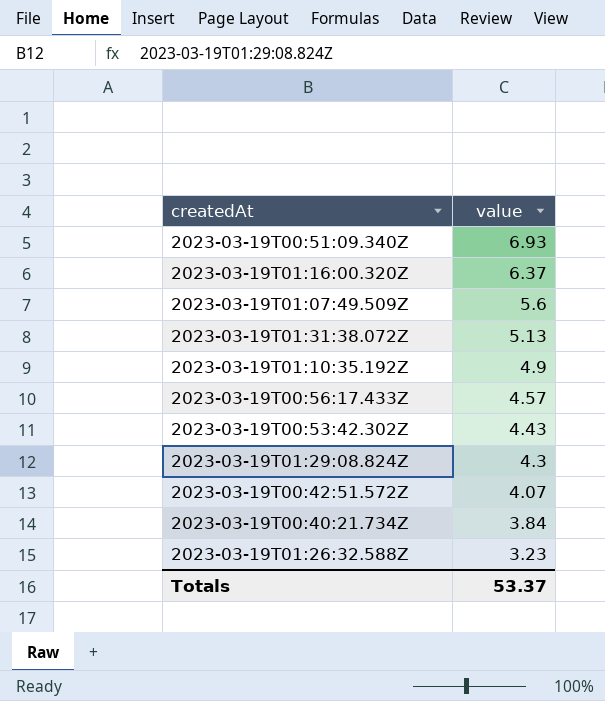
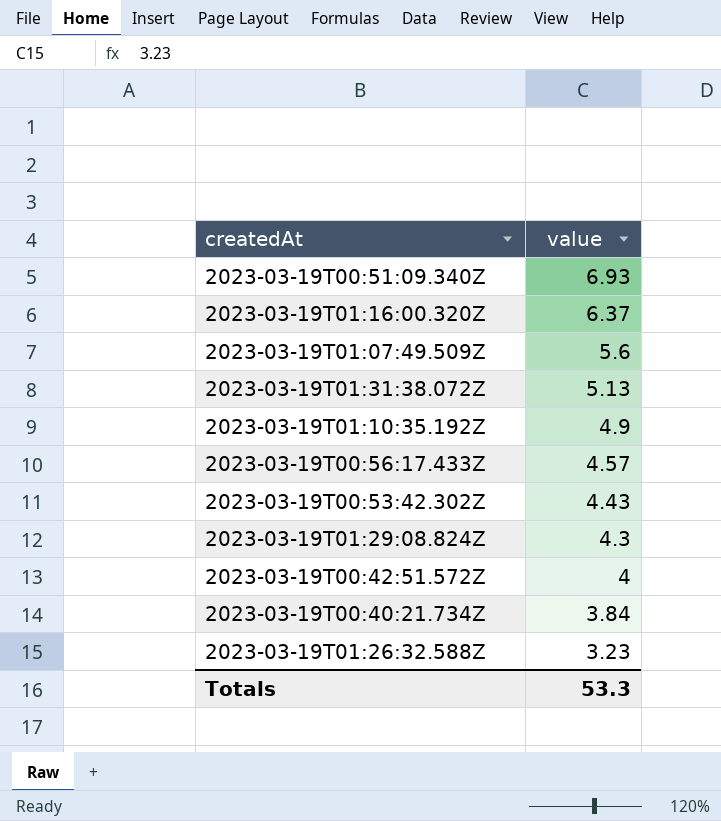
2023-03-19T00:42:51.572Z | value: 4.07 -> 4
Totals | value: 53.37 -> 53.3

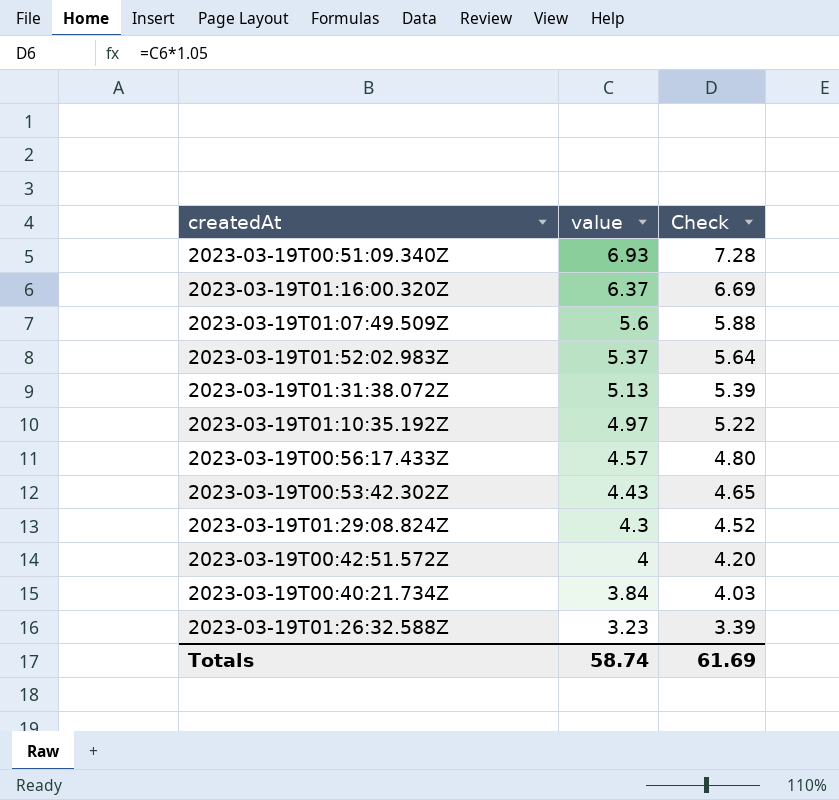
column Check | formula: none -> [value] * 1.05
row 2023-03-19T01:52:02.983Z: none -> 5.37 | 5.64
2023-03-19T01:10:35.192Z | value: 4.9 -> 4.97
Totals | value: 53.3 -> 58.74

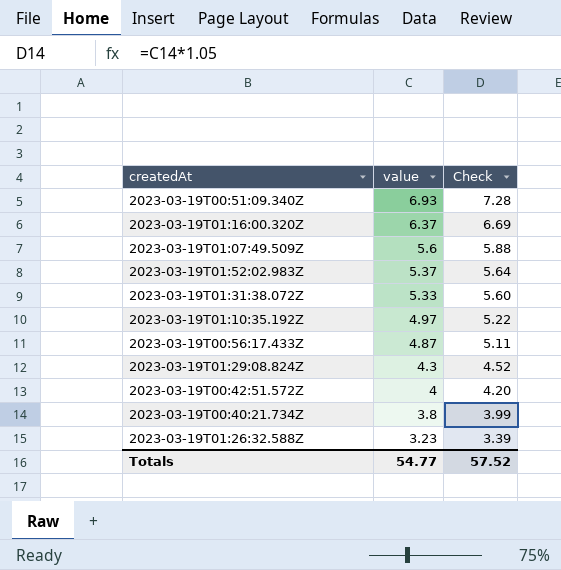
row 2023-03-19T00:53:42.302Z: 4.43 | 4.65 -> none
2023-03-19T01:31:38.072Z | value: 5.13 -> 5.33
2023-03-19T01:31:38.072Z | Check: 5.39 -> 5.60
2023-03-19T00:56:17.433Z | value: 4.57 -> 4.87
2023-03-19T00:56:17.433Z | Check: 4.80 -> 5.11
2023-03-19T00:40:21.734Z | value: 3.84 -> 3.8
2023-03-19T00:40:21.734Z | Check: 4.03 -> 3.99
Totals | value: 58.74 -> 54.77
Totals | Check: 61.69 -> 57.52

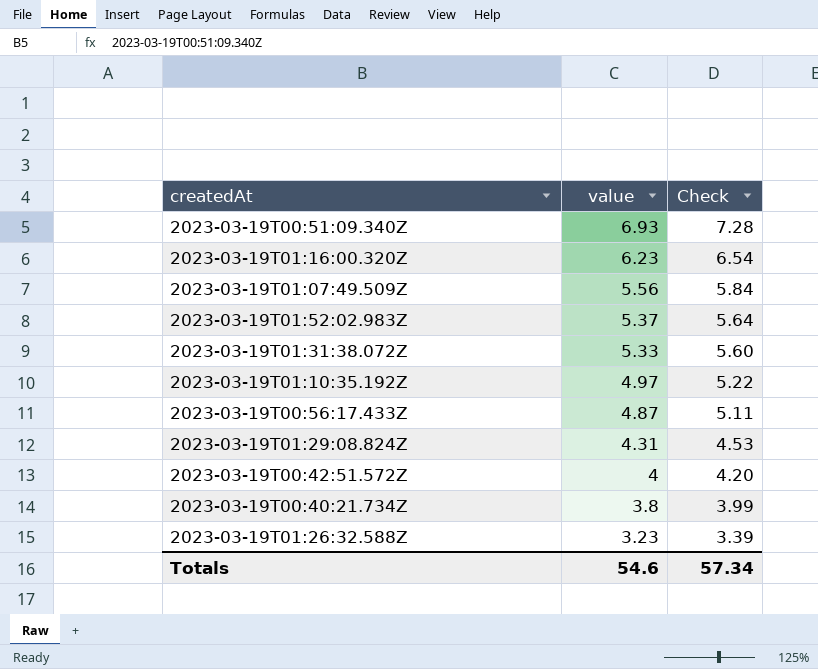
2023-03-19T01:16:00.320Z | value: 6.37 -> 6.23
2023-03-19T01:16:00.320Z | Check: 6.69 -> 6.54
2023-03-19T01:07:49.509Z | value: 5.6 -> 5.56
2023-03-19T01:07:49.509Z | Check: 5.88 -> 5.84
2023-03-19T01:29:08.824Z | value: 4.3 -> 4.31
2023-03-19T01:29:08.824Z | Check: 4.52 -> 4.53
Totals | value: 54.77 -> 54.6
Totals | Check: 57.52 -> 57.34

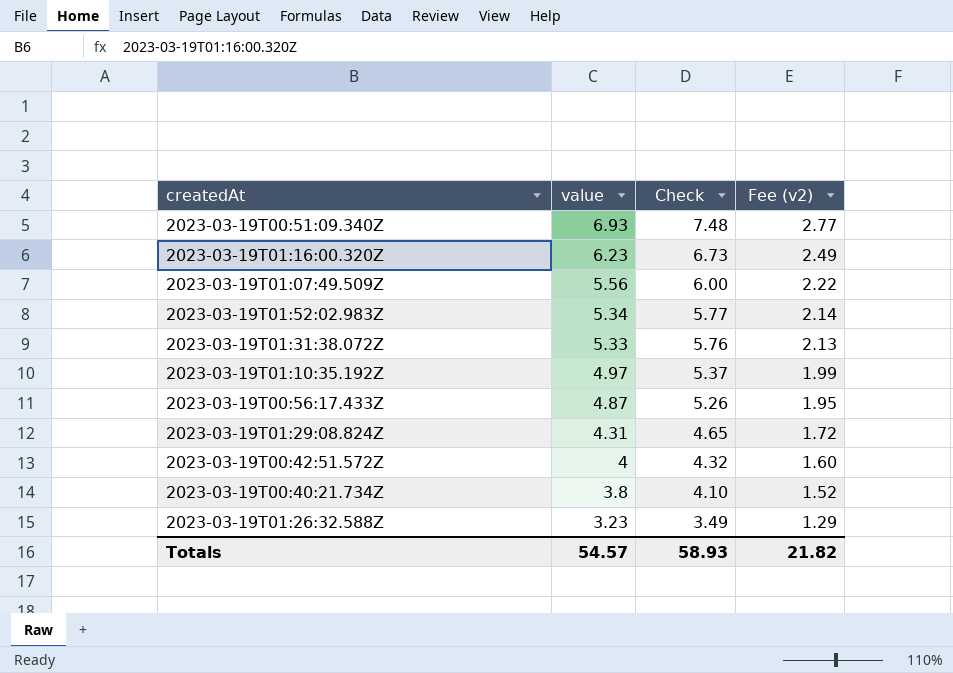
column Check | formula: [value] * 1.05 -> [value] * 1.08
column Fee (v2) | formula: none -> [value] * 0.4
2023-03-19T01:52:02.983Z | value: 5.37 -> 5.34
Totals | value: 54.6 -> 54.57
Totals | Check: 57.34 -> 58.93

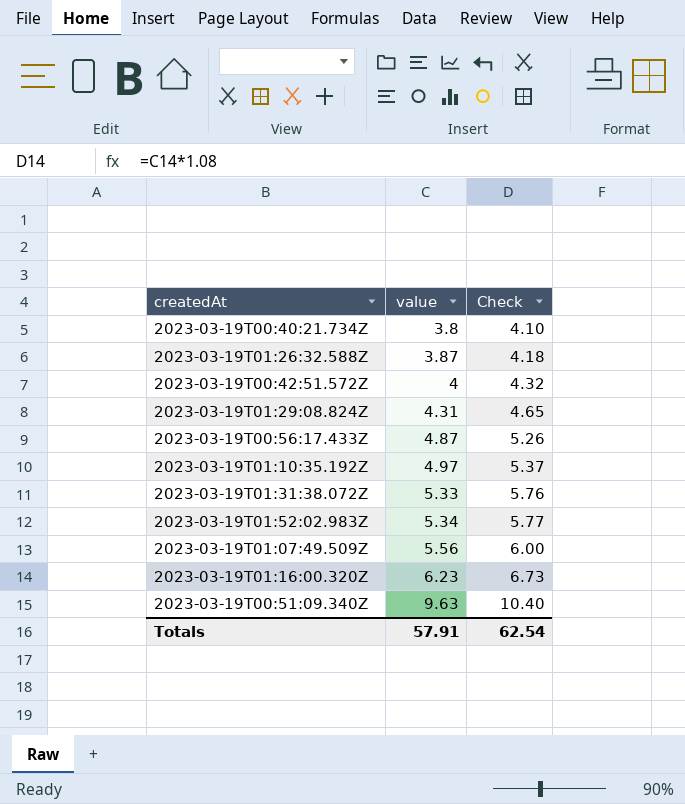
row order: value descending -> value ascending
column Fee (v2) | formula: [value] * 0.4 -> none
2023-03-19T01:26:32.588Z | value: 3.23 -> 3.87
2023-03-19T01:26:32.588Z | Check: 3.49 -> 4.18
2023-03-19T00:51:09.340Z | value: 6.93 -> 9.63
2023-03-19T00:51:09.340Z | Check: 7.48 -> 10.40
Totals | value: 54.57 -> 57.91
Totals | Check: 58.93 -> 62.54

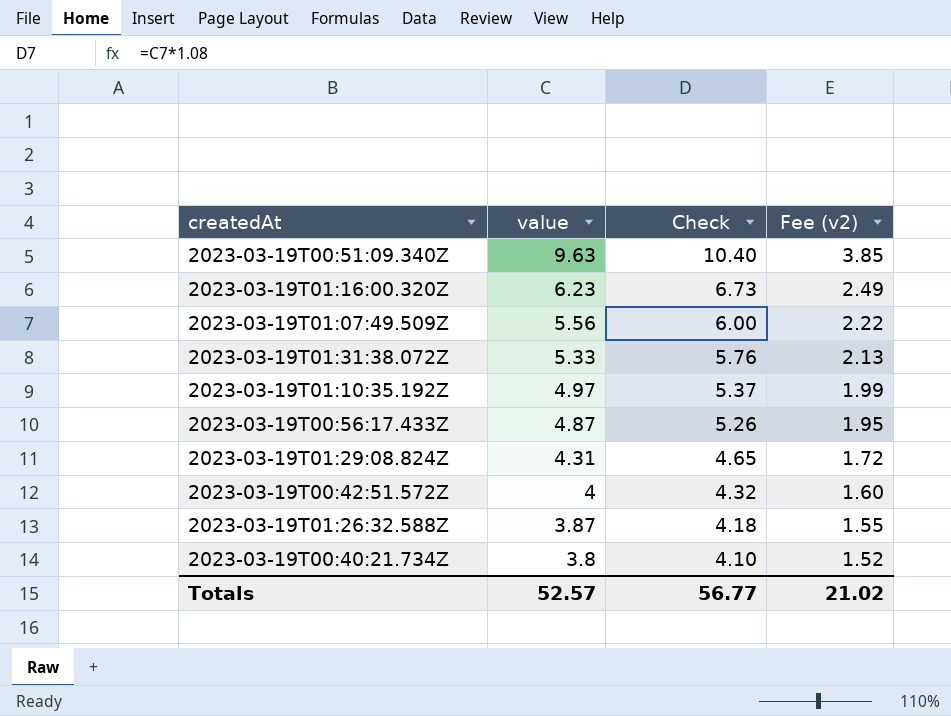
row order: value ascending -> value descending
column Fee (v2) | formula: none -> [value] * 0.4
row 2023-03-19T01:52:02.983Z: 5.34 | 5.77 -> none
Totals | value: 57.91 -> 52.57
Totals | Check: 62.54 -> 56.77

